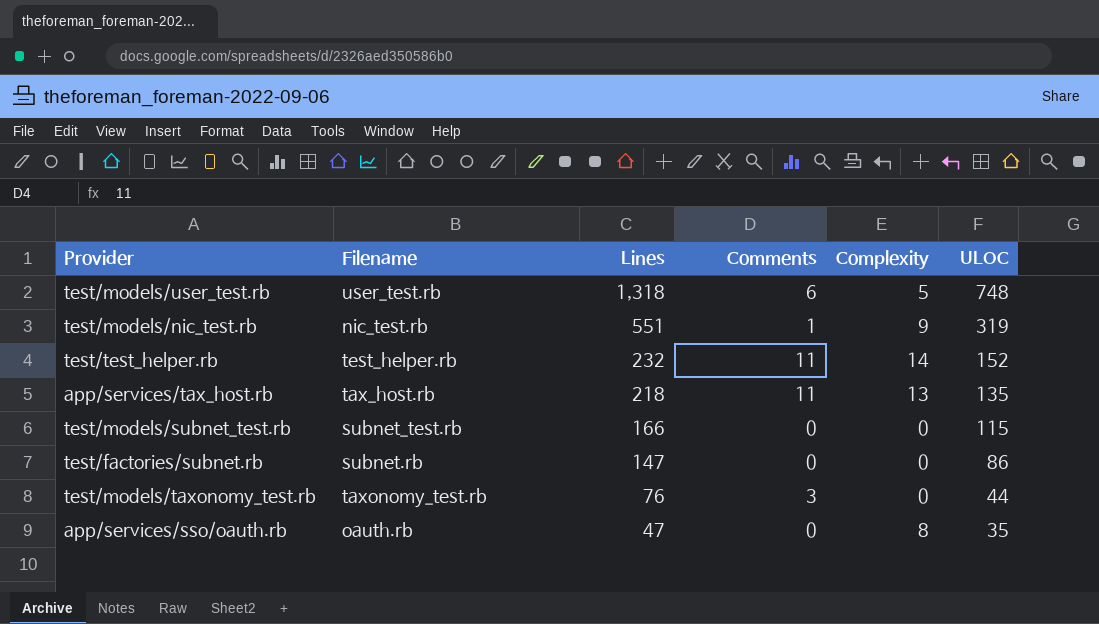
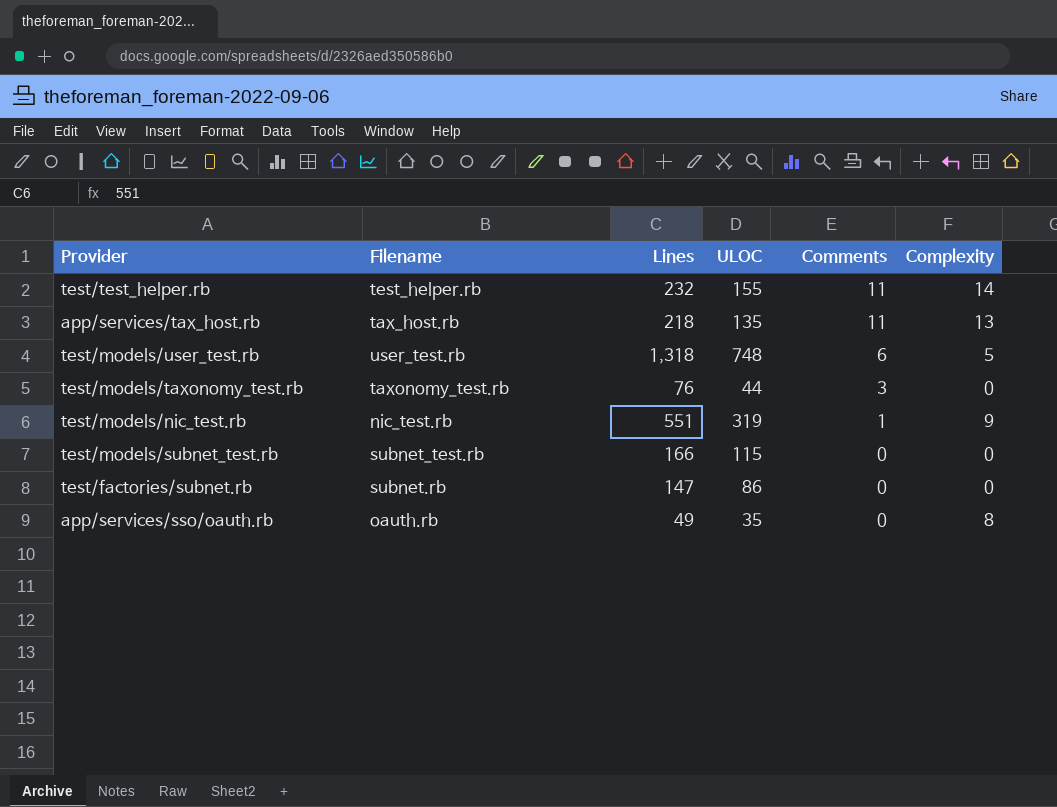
row order: Lines descending -> Comments descending
column ULOC | position: 6 -> 4
test/test_helper.rb | ULOC: 152 -> 155
app/services/sso/oauth.rb | Lines: 47 -> 49

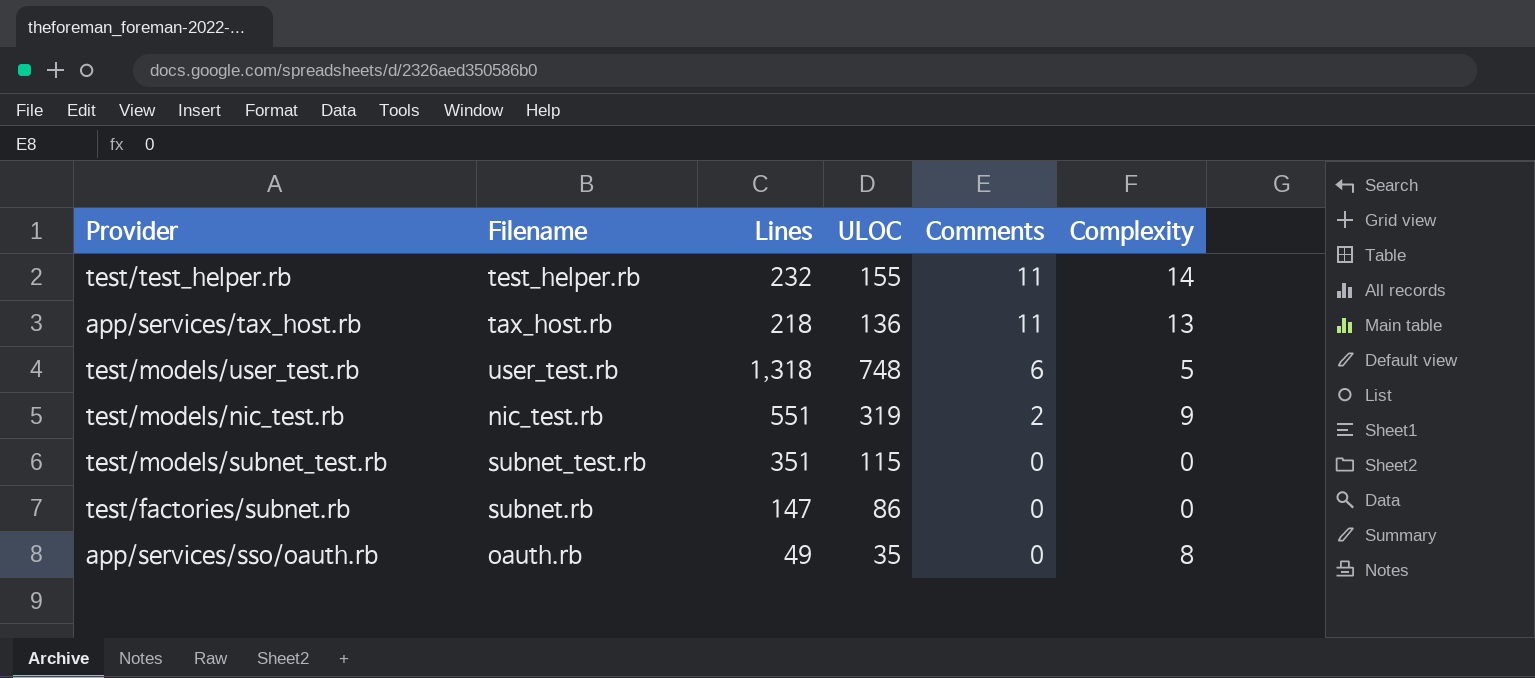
row test/models/taxonomy_test.rb: taxonomy_test.rb | 76 | 44 | 3 | 0 -> none
app/services/tax_host.rb | ULOC: 135 -> 136
test/models/nic_test.rb | Comments: 1 -> 2
test/models/subnet_test.rb | Lines: 166 -> 351

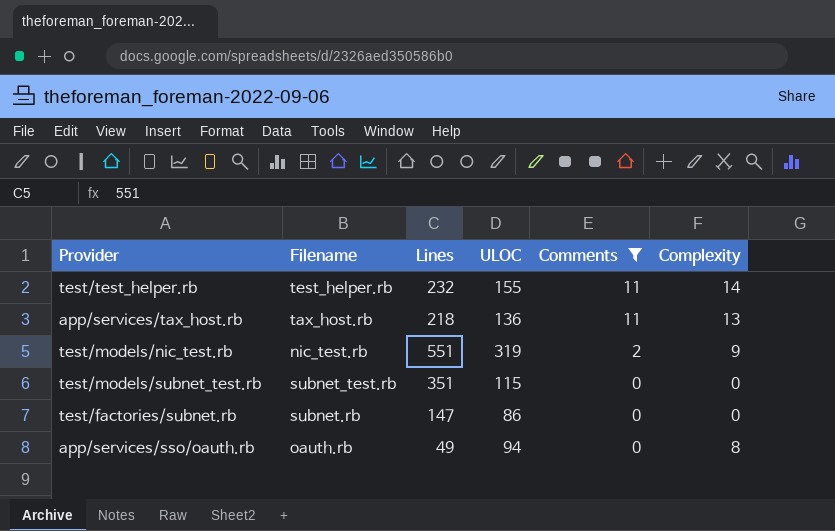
filter: none -> Comments != 6
app/services/sso/oauth.rb | ULOC: 35 -> 94

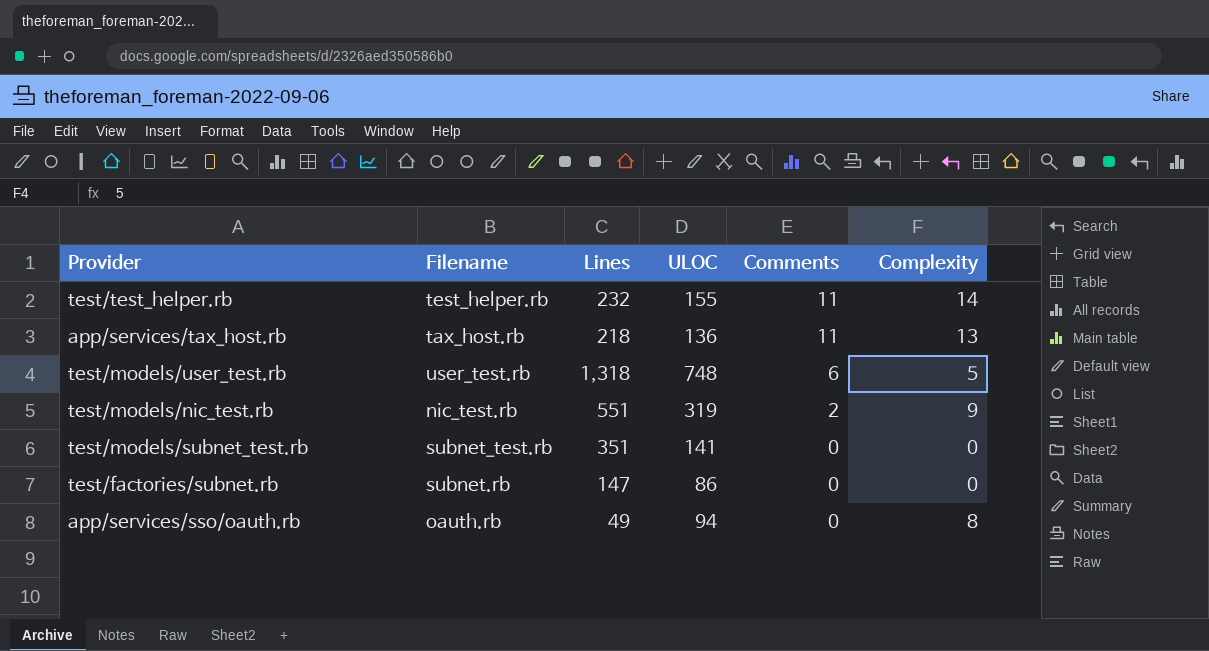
filter: Comments != 6 -> none
test/models/subnet_test.rb | ULOC: 115 -> 141

